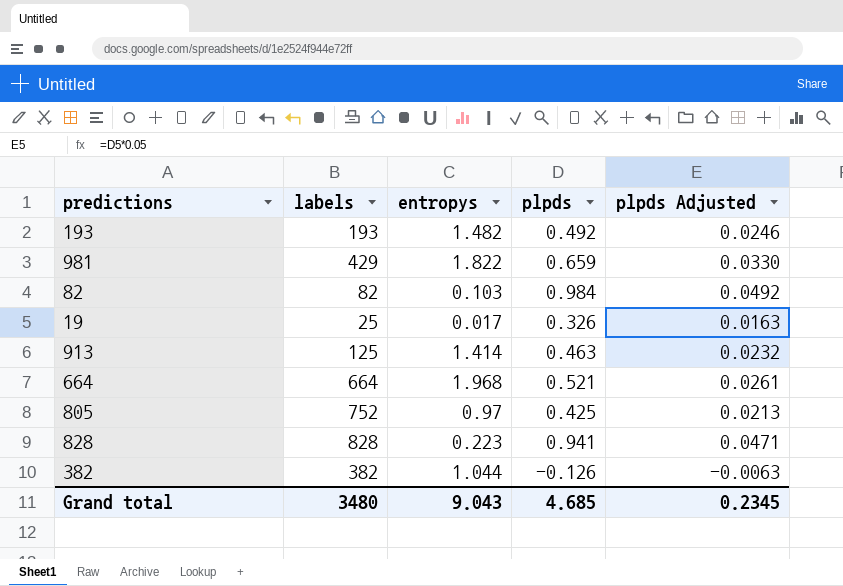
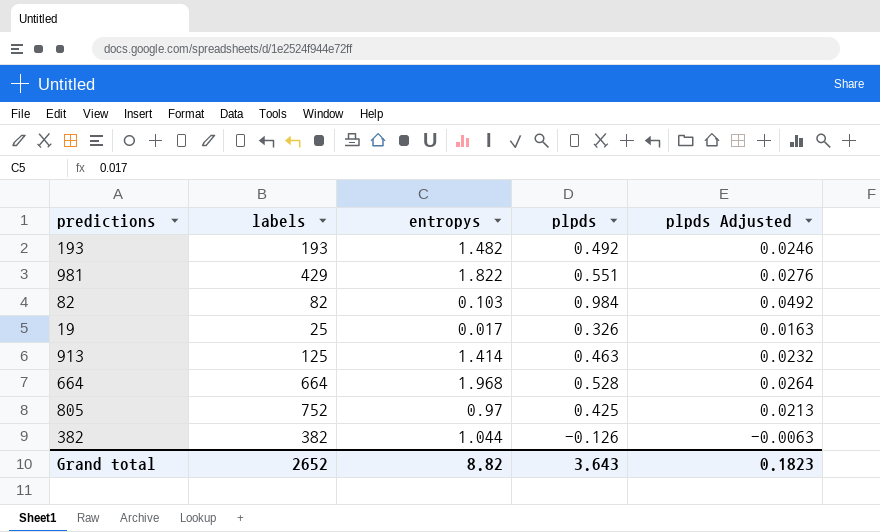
row 828: 828 | 0.223 | 0.941 | 0.0471 -> none
981 | plpds: 0.659 -> 0.551
981 | plpds Adjusted: 0.0330 -> 0.0276
664 | plpds: 0.521 -> 0.528
664 | plpds Adjusted: 0.0261 -> 0.0264
Grand total | labels: 3480 -> 2652
Grand total | entropys: 9.043 -> 8.82
Grand total | plpds: 4.685 -> 3.643
Grand total | plpds Adjusted: 0.2345 -> 0.1823

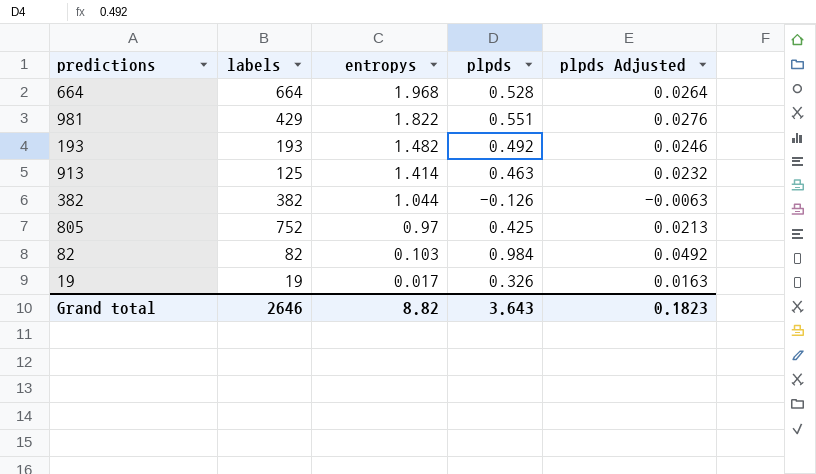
row order: none -> entropys descending
19 | labels: 25 -> 19
Grand total | labels: 2652 -> 2646

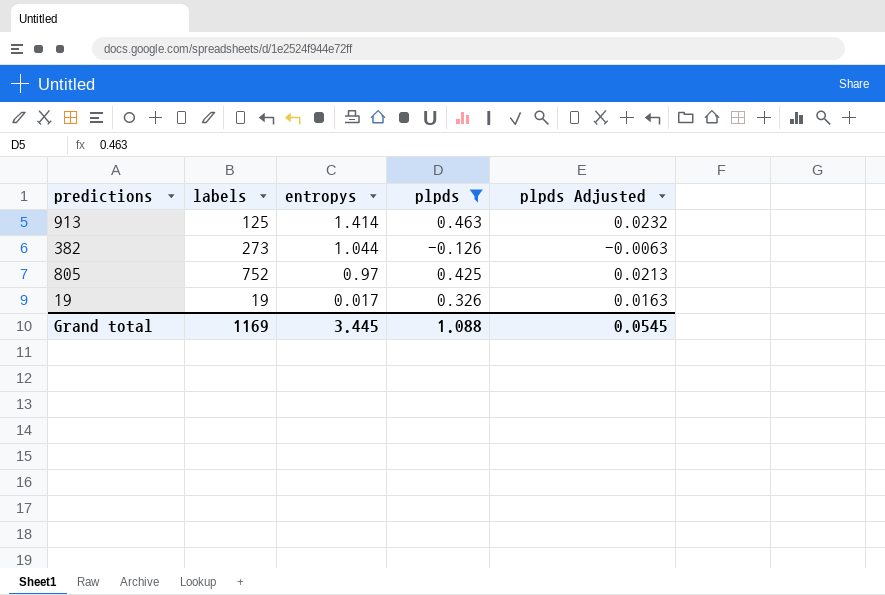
filter: none -> plpds <= 0.463
382 | labels: 382 -> 273
Grand total | labels: 2646 -> 1169
Grand total | entropys: 8.82 -> 3.445
Grand total | plpds: 3.643 -> 1.088
Grand total | plpds Adjusted: 0.1823 -> 0.0545

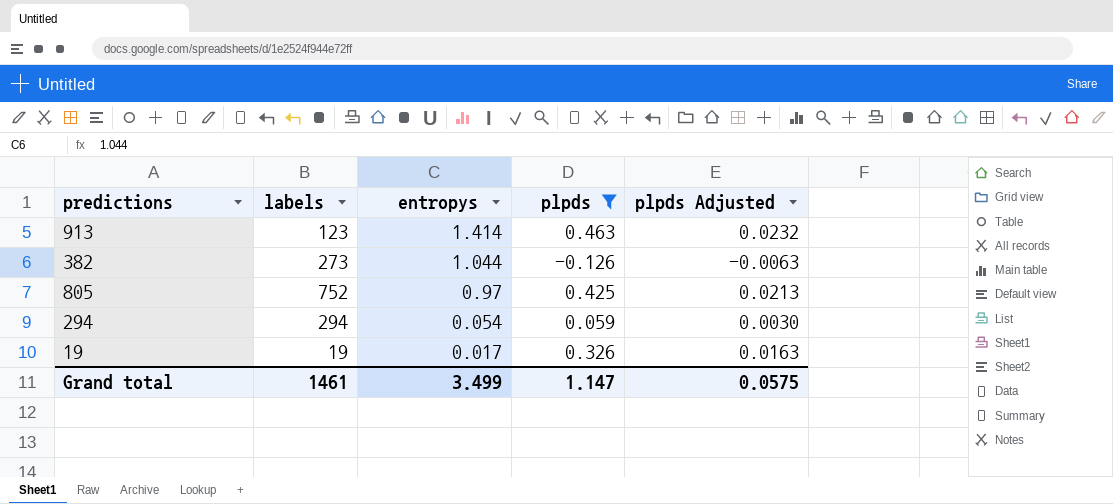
913 | labels: 125 -> 123
row 294: none -> 294 | 0.054 | 0.059 | 0.0030
Grand total | labels: 1169 -> 1461
Grand total | entropys: 3.445 -> 3.499
Grand total | plpds: 1.088 -> 1.147
Grand total | plpds Adjusted: 0.0545 -> 0.0575

